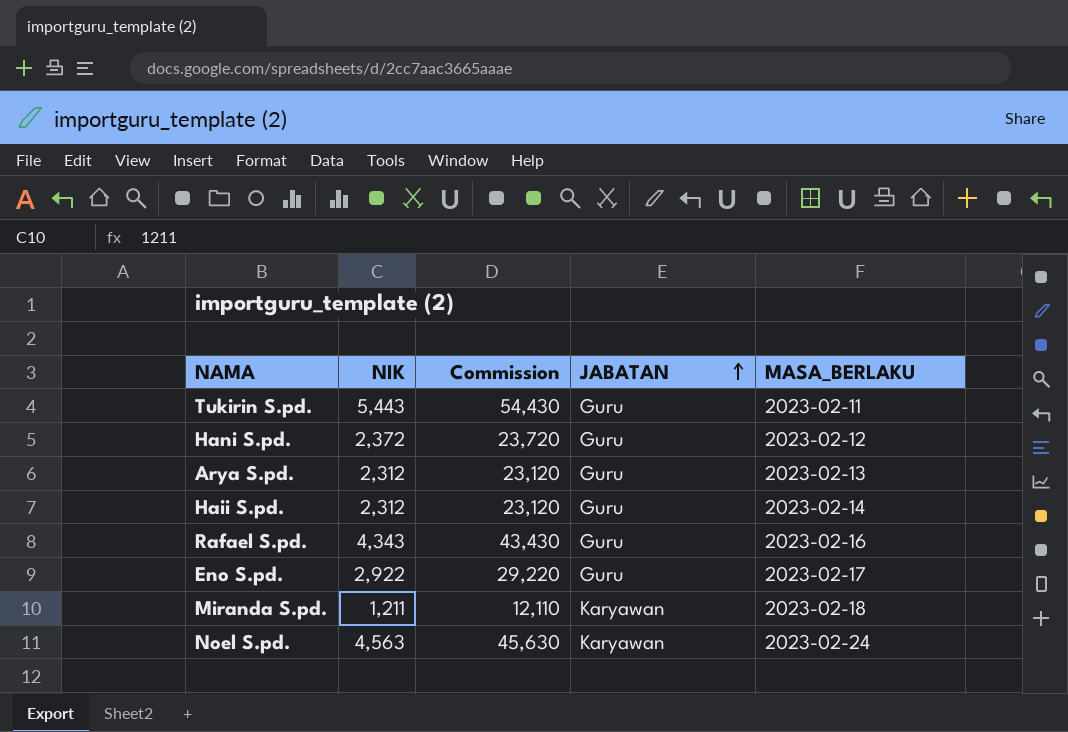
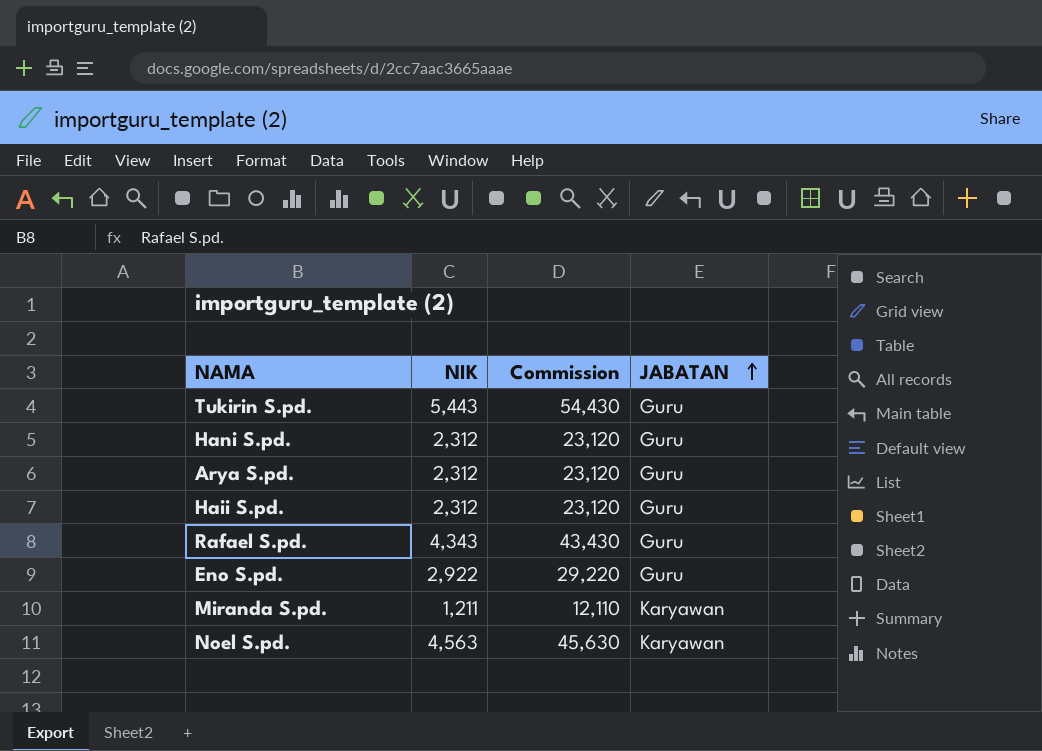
column MASA_BERLAKU | position: 5 -> none
Hani S.pd. | NIK: 2,372 -> 2,312
Hani S.pd. | Commission: 23,720 -> 23,120

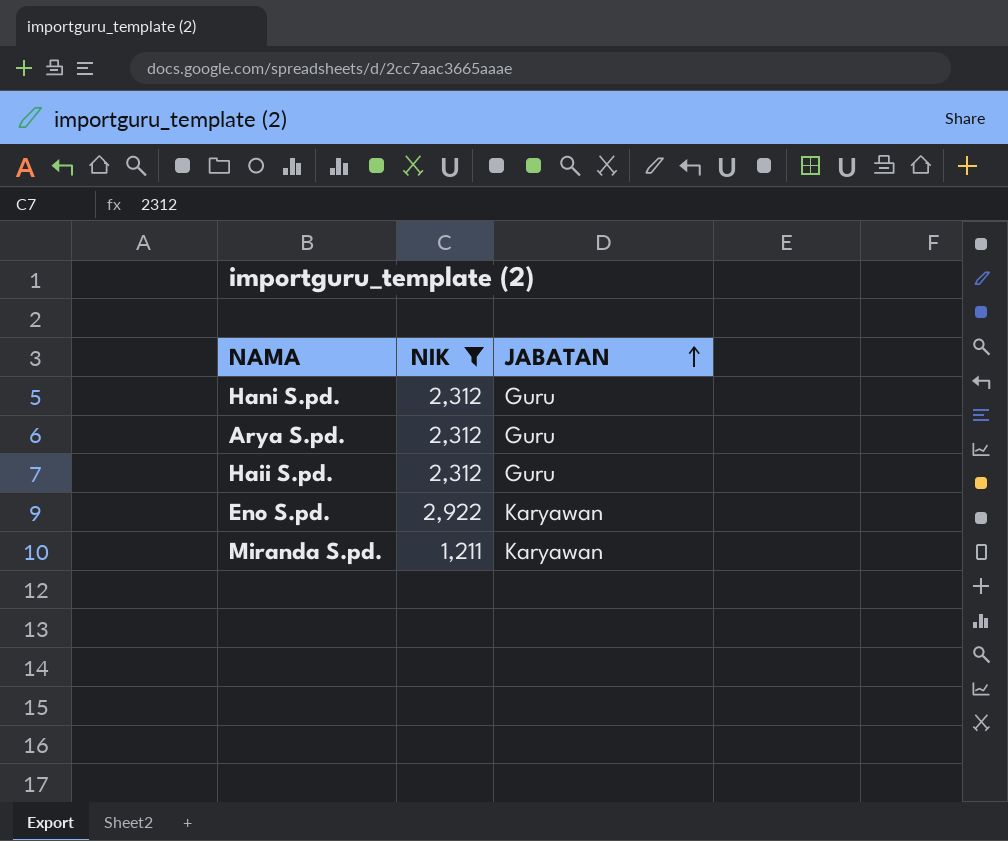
filter: none -> NIK <= 2,922
column Commission | formula: [NIK] * 10 -> none
Eno S.pd. | JABATAN: Guru -> Karyawan

